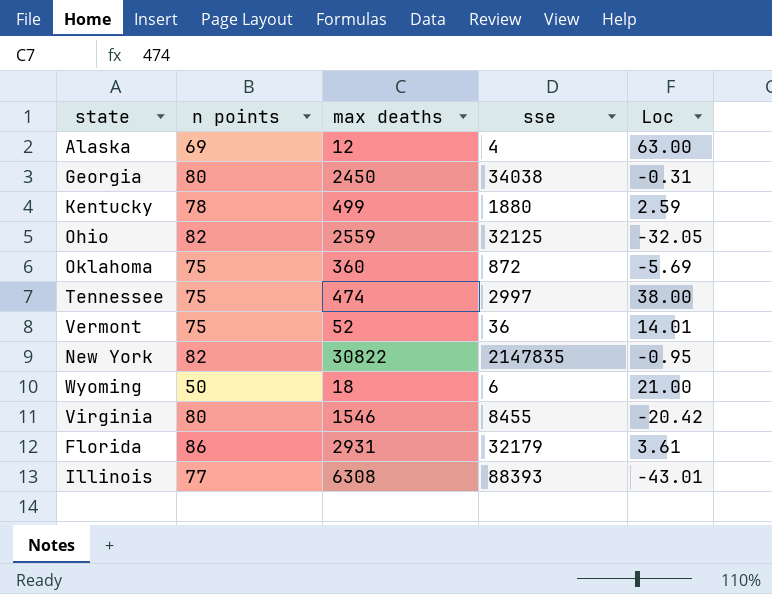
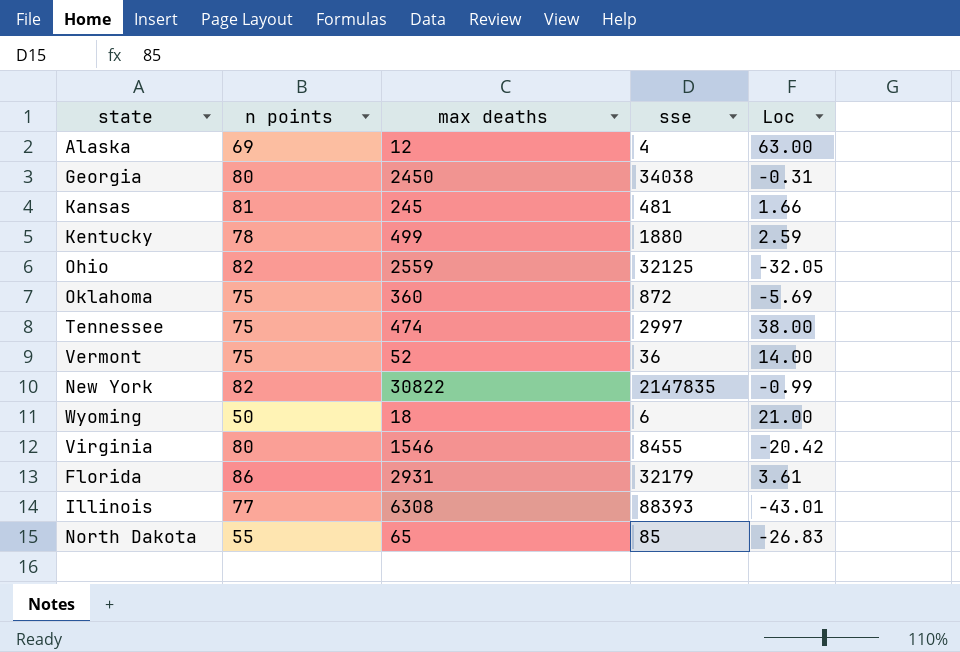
row Kansas: none -> 81 | 245 | 481 | 1.66
Vermont | Loc: 14.01 -> 14.00
New York | Loc: -0.95 -> -0.99
row North Dakota: none -> 55 | 65 | 85 | -26.83

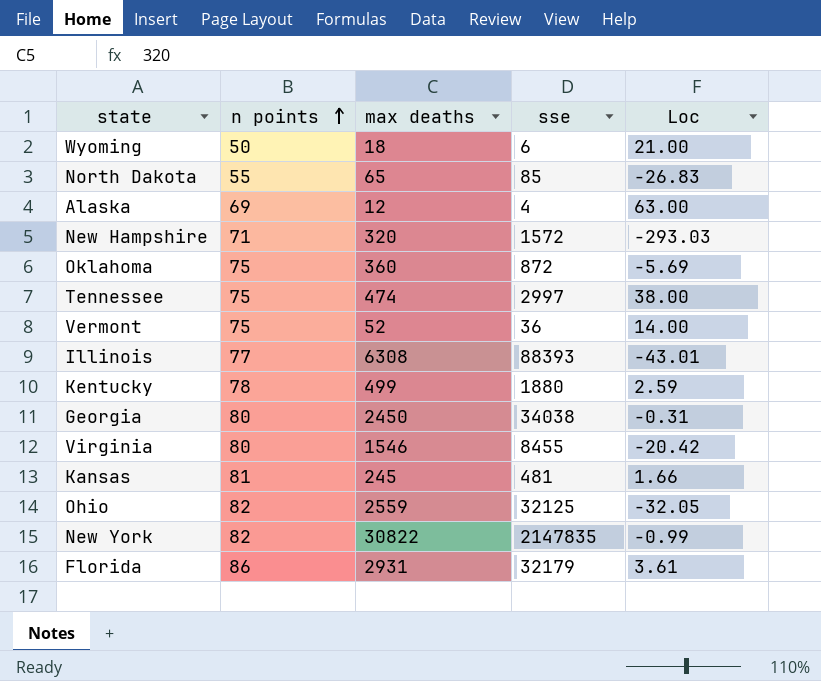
row order: none -> n points ascending
row New Hampshire: none -> 71 | 320 | 1572 | -293.03

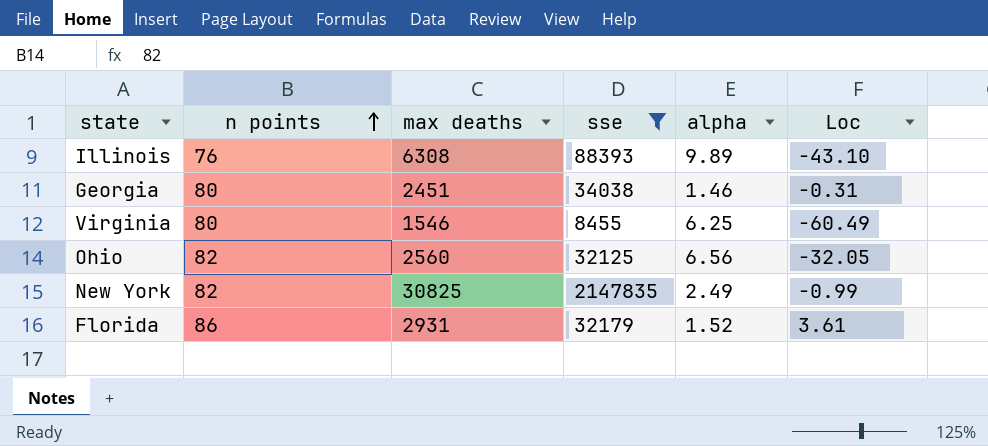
filter: none -> sse >= 8455
column alpha | position: none -> 5
Illinois | n points: 77 -> 76
Illinois | Loc: -43.01 -> -43.10
Georgia | max deaths: 2450 -> 2451
Virginia | Loc: -20.42 -> -60.49
Ohio | max deaths: 2559 -> 2560
New York | max deaths: 30822 -> 30825

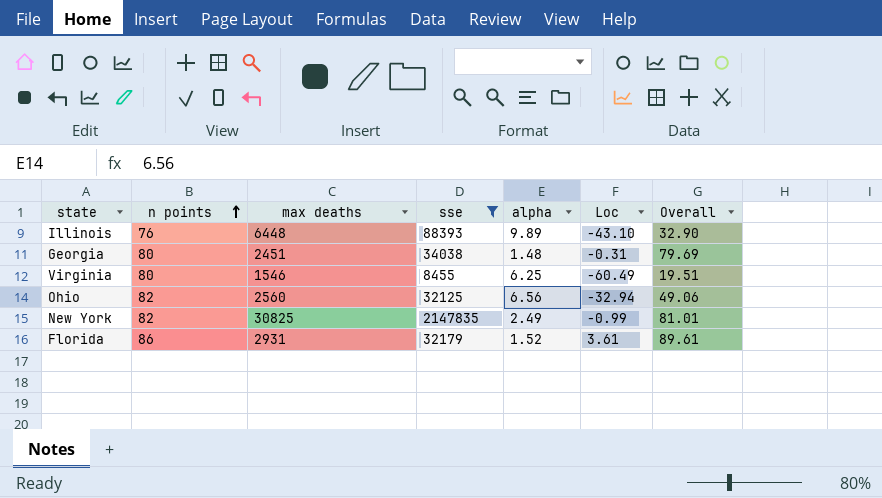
column Overall | formula: none -> [n points] + [Loc]
Illinois | max deaths: 6308 -> 6448
Georgia | alpha: 1.46 -> 1.48
Ohio | Loc: -32.05 -> -32.94

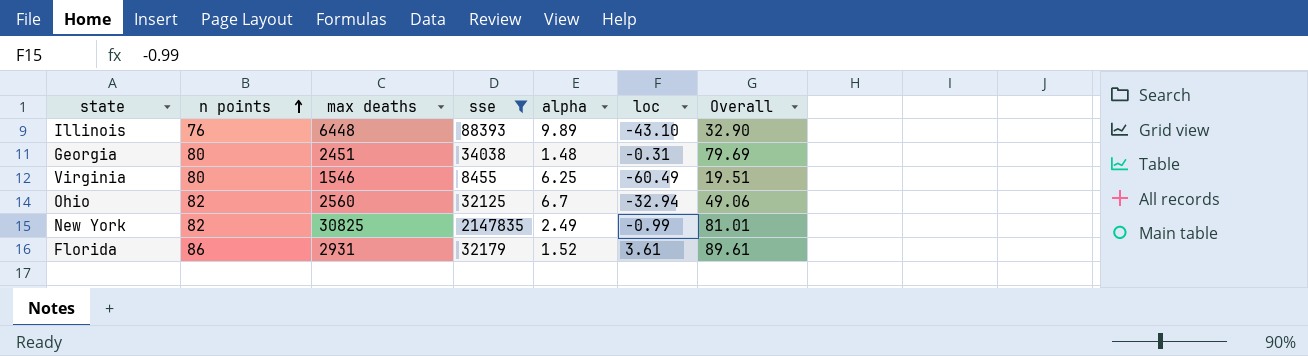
column name: Loc -> loc
Ohio | alpha: 6.56 -> 6.7

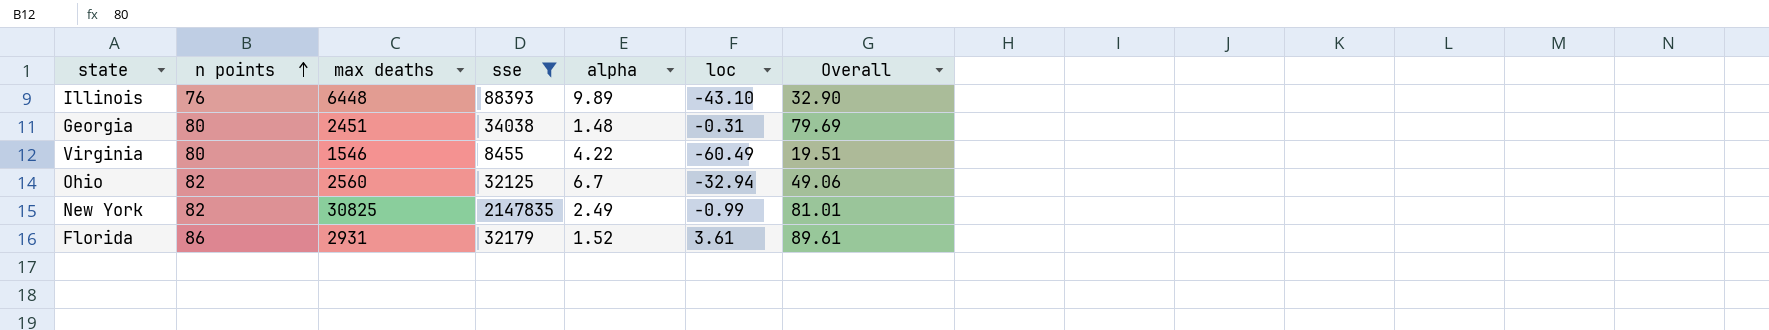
Virginia | alpha: 6.25 -> 4.22

